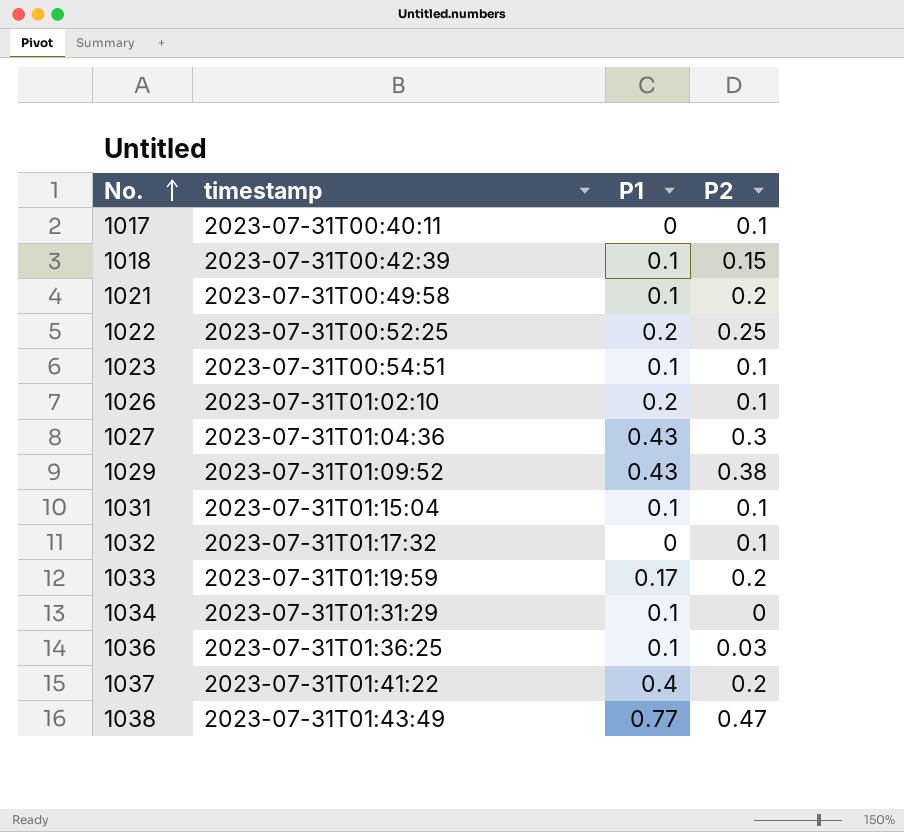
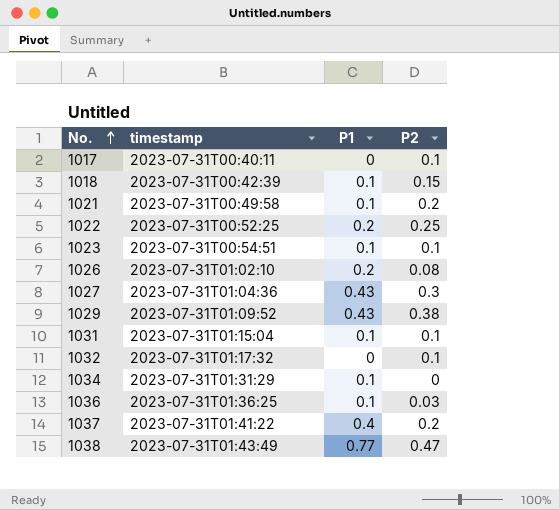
row 1033: 2023-07-31T01:19:59 | 0.17 | 0.2 -> none
1026 | P2: 0.1 -> 0.08

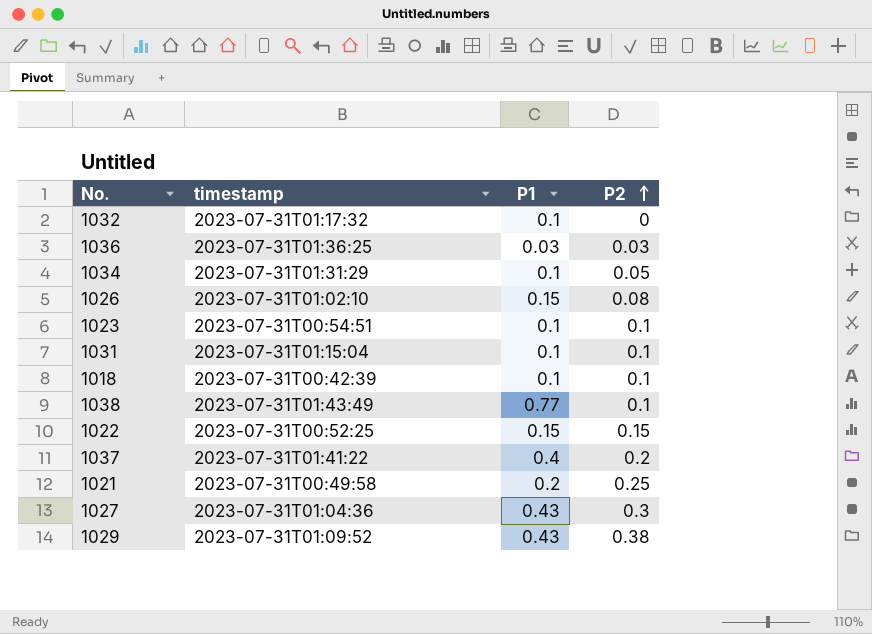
row order: No. ascending -> P2 ascending
row 1017: 2023-07-31T00:40:11 | 0 | 0.1 -> none
1032 | P1: 0 -> 0.1
1032 | P2: 0.1 -> 0
1036 | P1: 0.1 -> 0.03
1034 | P2: 0 -> 0.05
1026 | P1: 0.2 -> 0.15
1018 | P2: 0.15 -> 0.1
1038 | P2: 0.47 -> 0.1
1022 | P1: 0.2 -> 0.15
1022 | P2: 0.25 -> 0.15
1021 | P1: 0.1 -> 0.2
1021 | P2: 0.2 -> 0.25

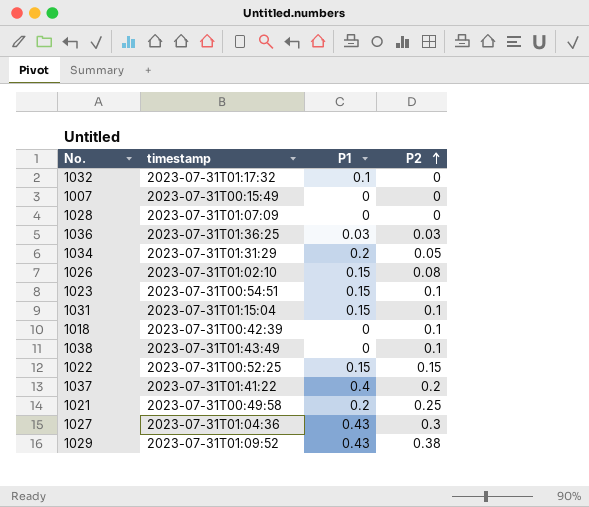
row 1007: none -> 2023-07-31T00:15:49 | 0 | 0
row 1028: none -> 2023-07-31T01:07:09 | 0 | 0
1034 | P1: 0.1 -> 0.2
1023 | P1: 0.1 -> 0.15
1031 | P1: 0.1 -> 0.15
1018 | P1: 0.1 -> 0
1038 | P1: 0.77 -> 0

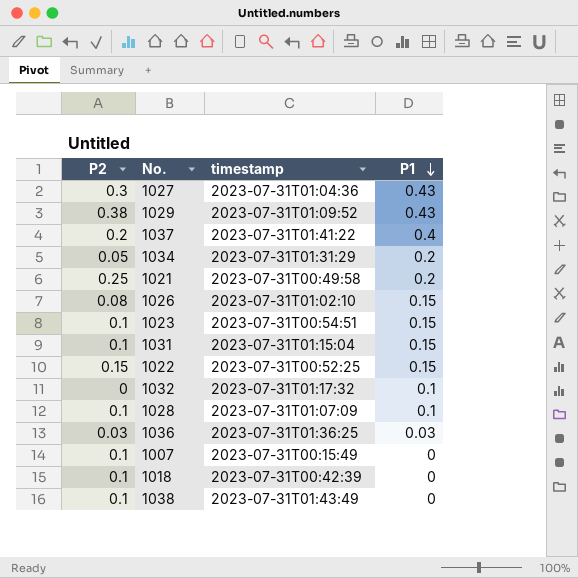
row order: P2 ascending -> P1 descending
column P2 | position: 4 -> 1
1028 | P2: 0 -> 0.1
1028 | P1: 0 -> 0.1
1007 | P2: 0 -> 0.1

